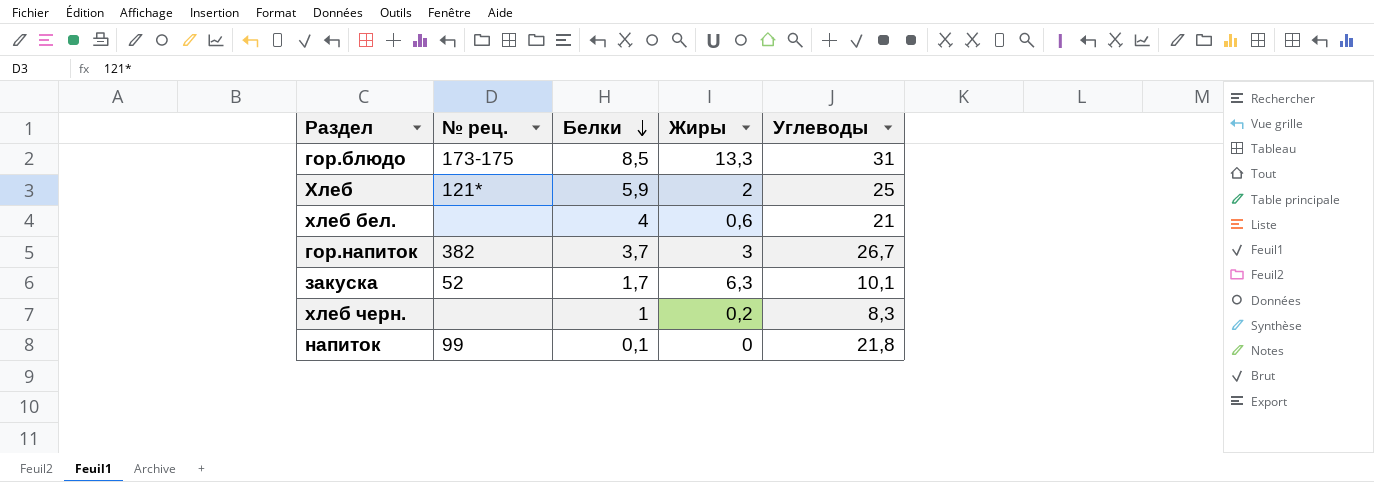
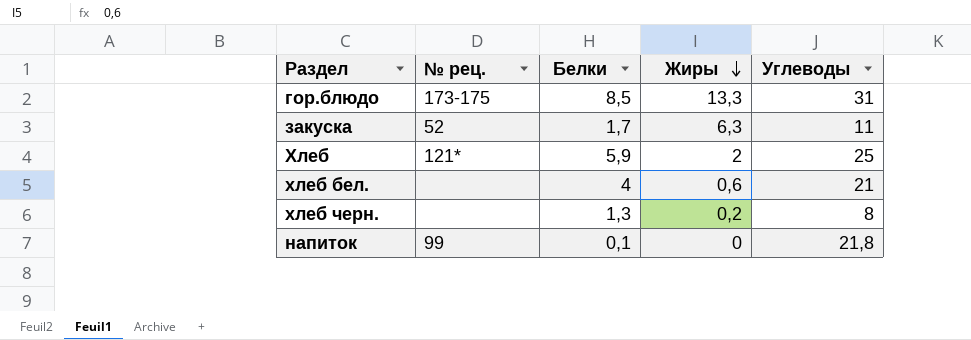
row order: Белки descending -> Жиры descending
row гор.напиток: 382 | 3,7 | 3 | 26,7 -> none
закуска | Углеводы: 10,1 -> 11
хлеб черн. | Белки: 1 -> 1,3
хлеб черн. | Углеводы: 8,3 -> 8

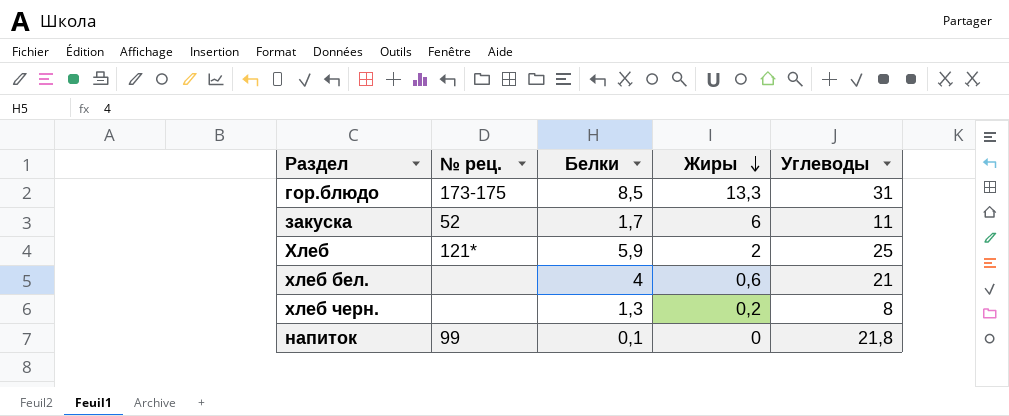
закуска | Жиры: 6,3 -> 6

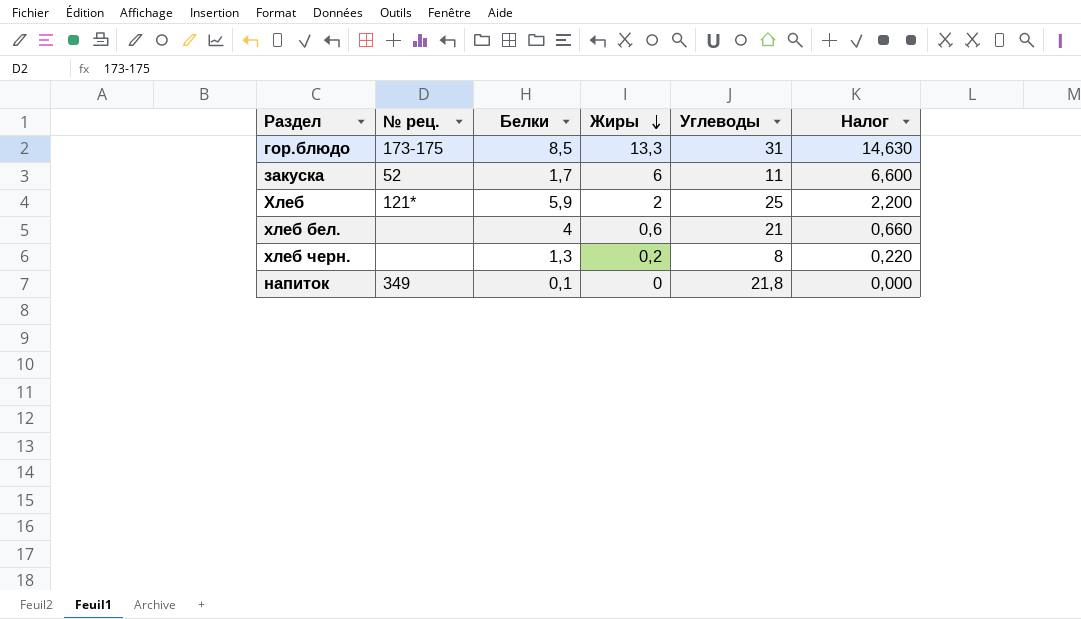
column Налог | formula: none -> [Жиры] * 1,1
напиток | № рец.: 99 -> 349

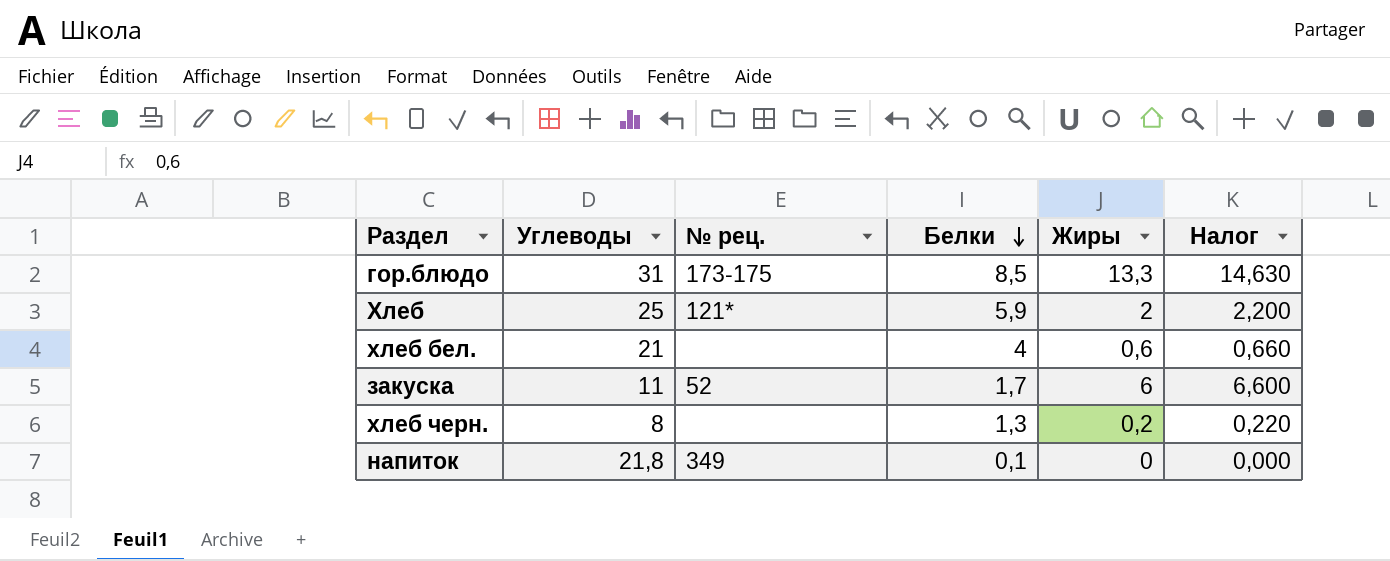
row order: Жиры descending -> Белки descending
column Углеводы | position: 5 -> 2

